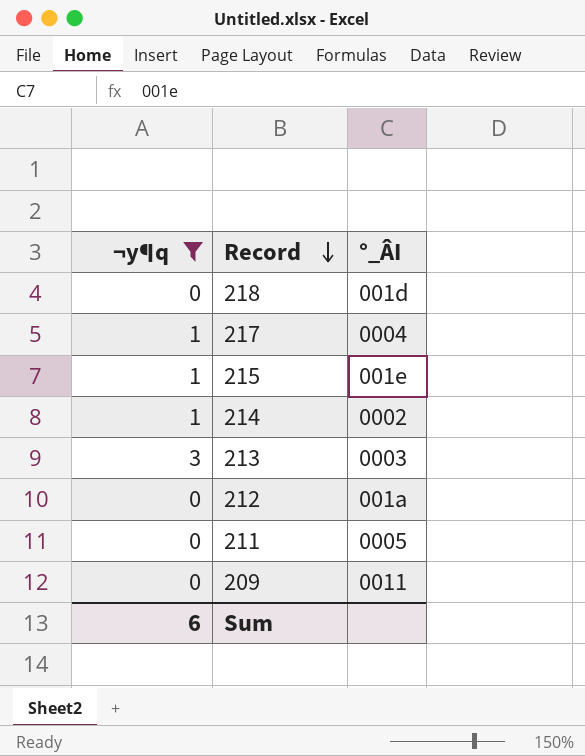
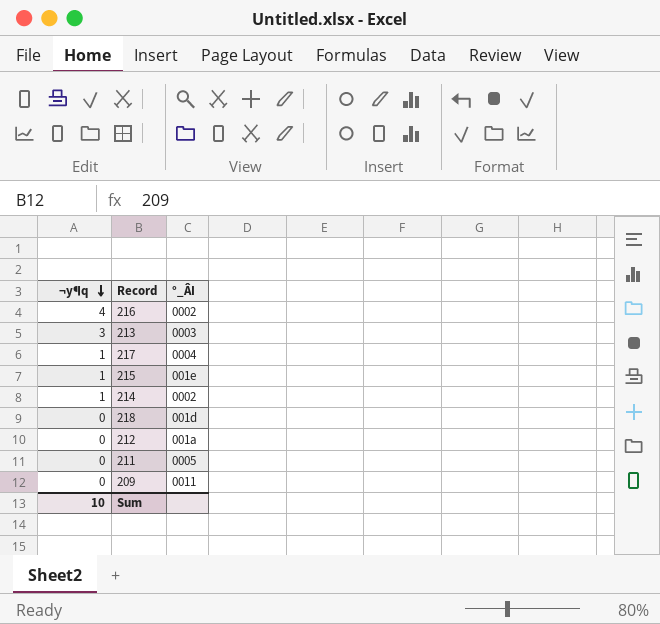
filter: ¬y¶q != 4 -> none
row order: Record descending -> ¬y¶q descending
Sum | ¬y¶q: 6 -> 10

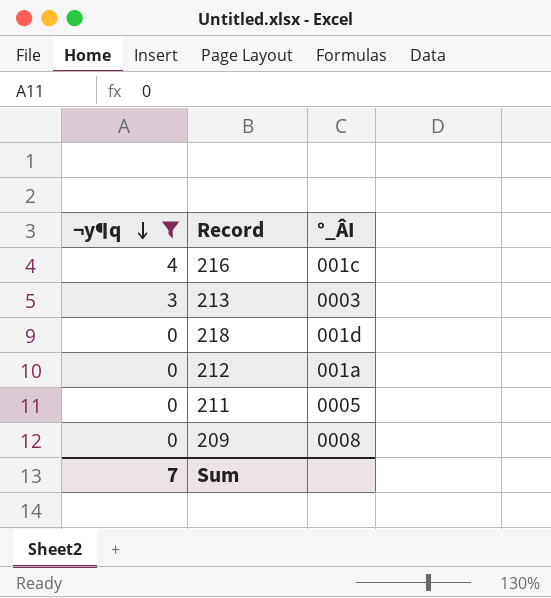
filter: none -> ¬y¶q != 1
216 | °_ÂI: 0002 -> 001c
209 | °_ÂI: 0011 -> 0008
Sum | ¬y¶q: 10 -> 7

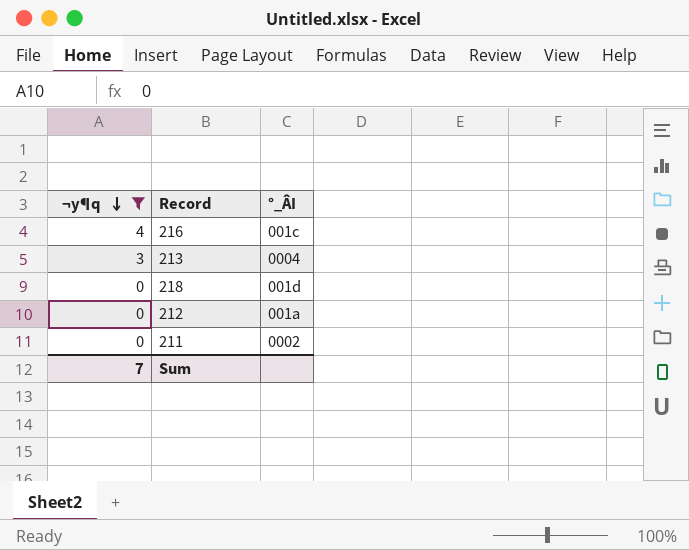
row 209: 0 | 0008 -> none
213 | °_ÂI: 0003 -> 0004
211 | °_ÂI: 0005 -> 0002

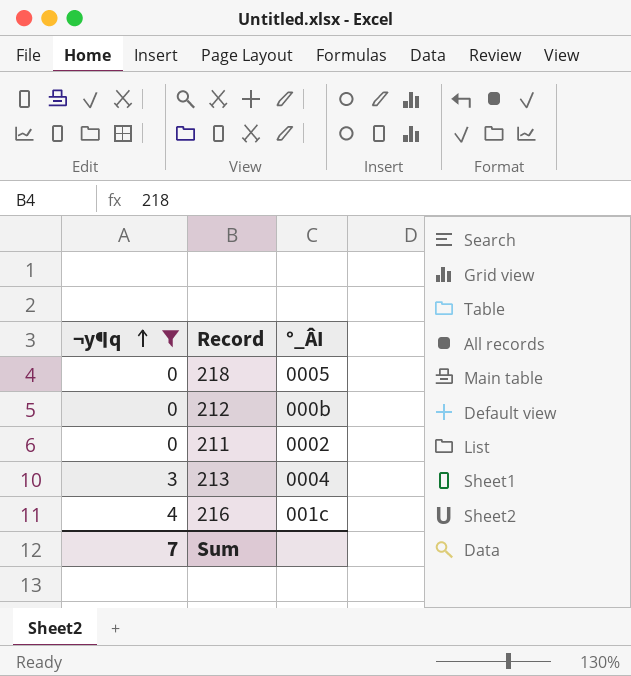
row order: ¬y¶q descending -> ¬y¶q ascending
218 | °_ÂI: 001d -> 0005
212 | °_ÂI: 001a -> 000b

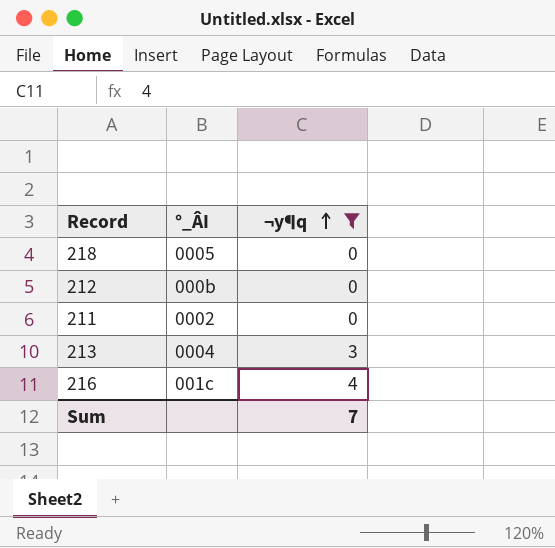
column ¬y¶q | position: 1 -> 3

